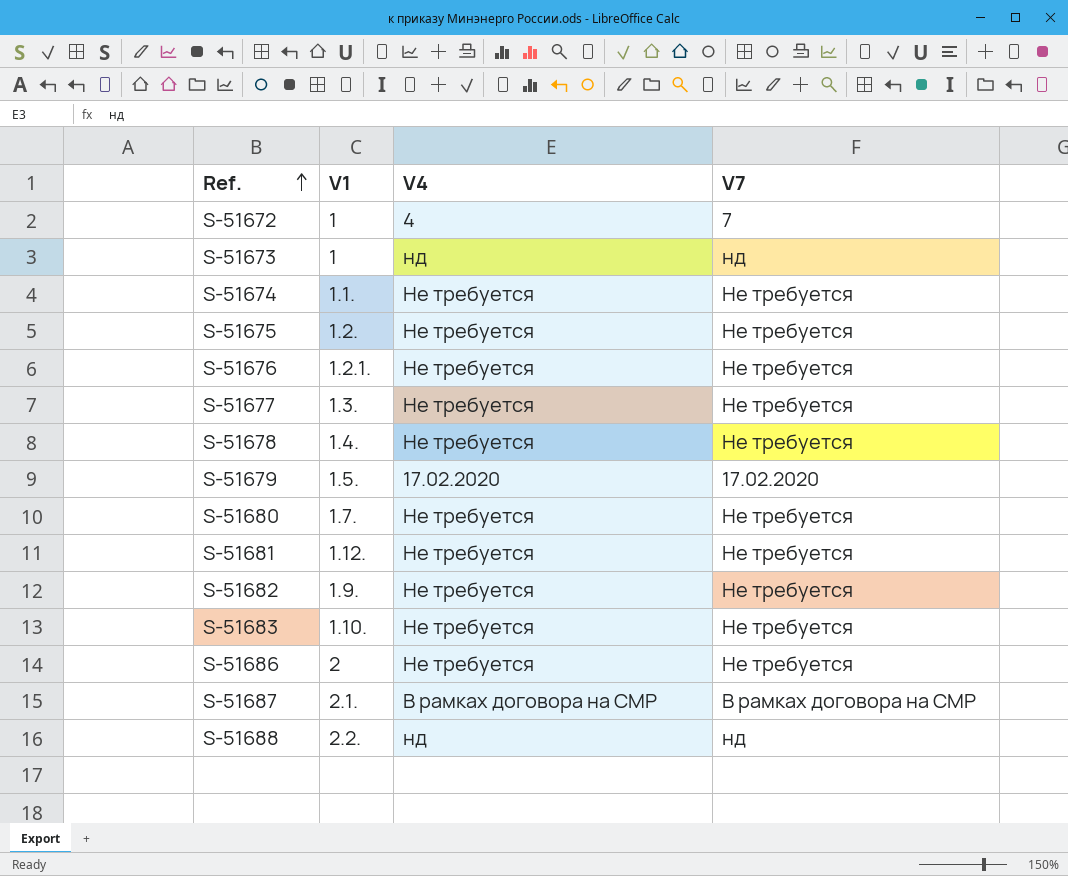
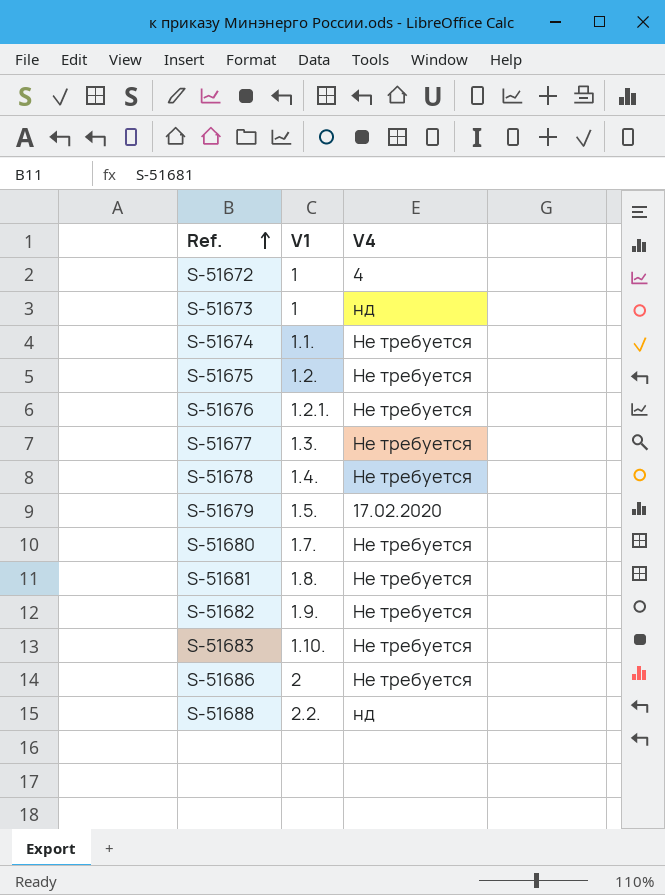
column V7 | position: 4 -> none
row S-51687: 2.1. | В рамках договора на СМР | В рамках договора на СМР -> none
S-51681 | V1: 1.12. -> 1.8.

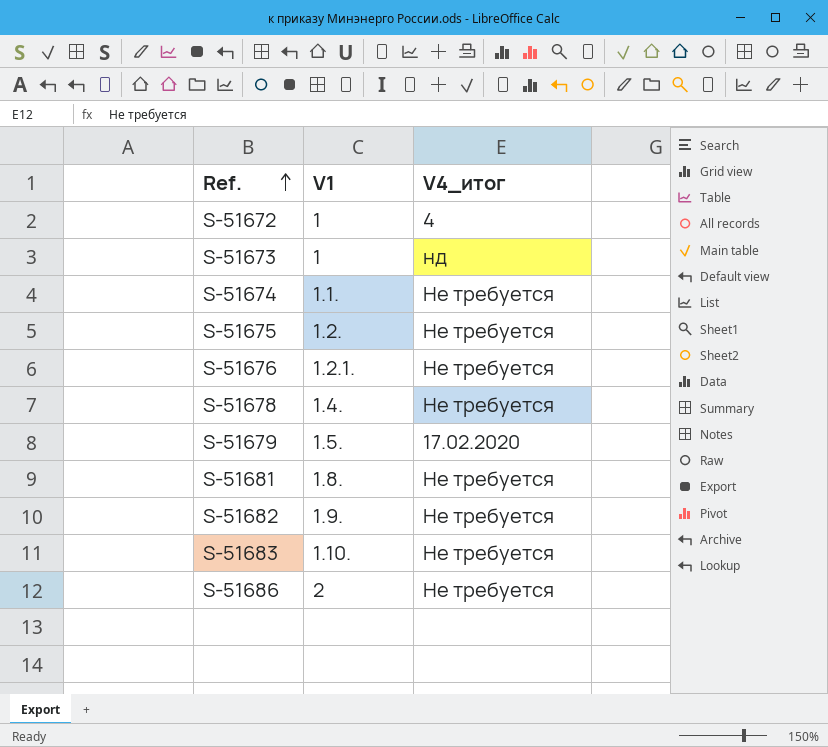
column name: V4 -> V4_итог
row S-51677: 1.3. | Не требуется -> none
row S-51680: 1.7. | Не требуется -> none
row S-51688: 2.2. | нд -> none

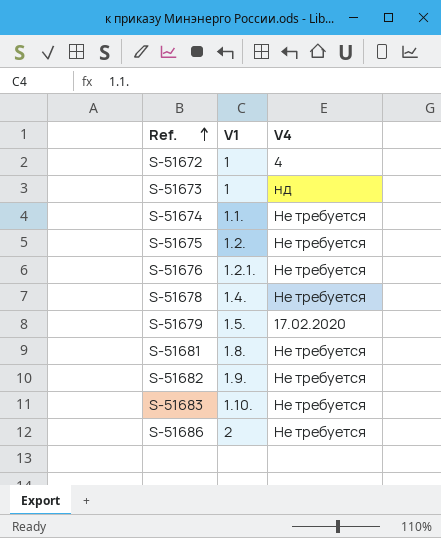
column name: V4_итог -> V4

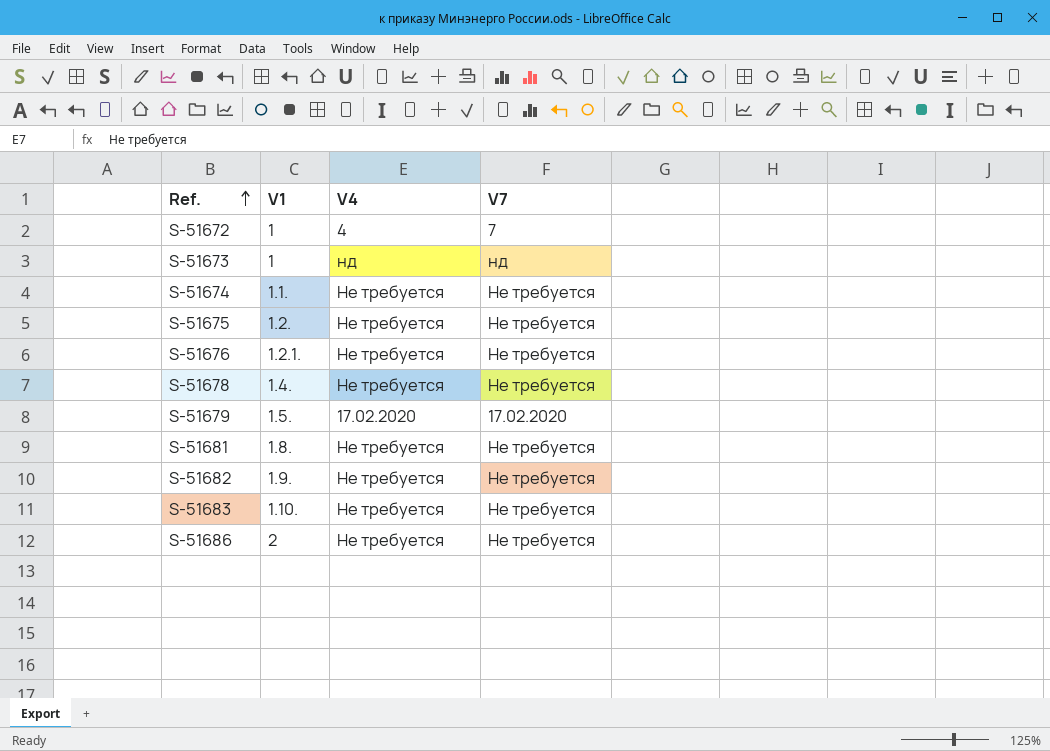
column V7 | position: none -> 4

